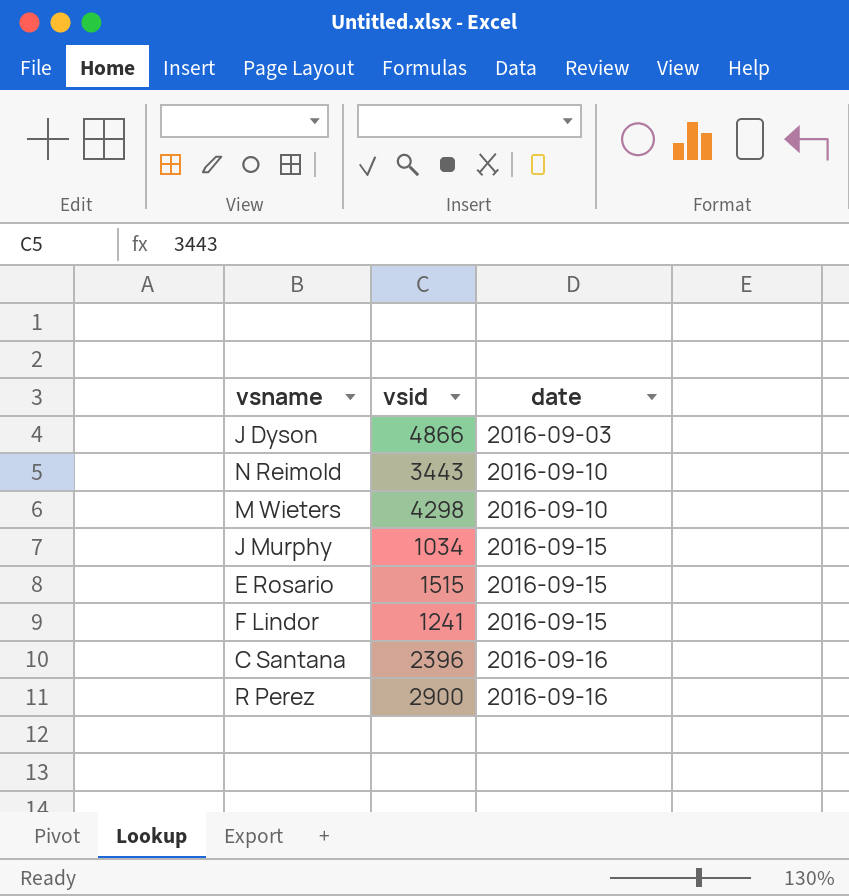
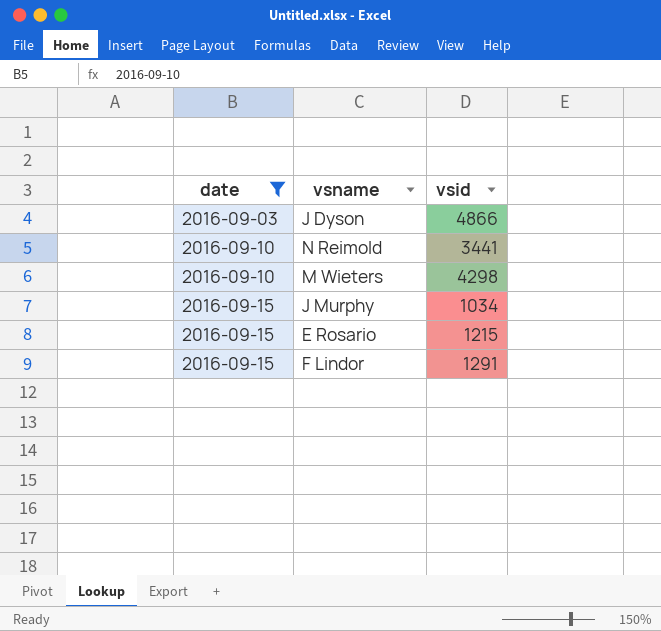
filter: none -> date != 2016-09-16
column date | position: 3 -> 1
N Reimold | vsid: 3443 -> 3441
E Rosario | vsid: 1515 -> 1215
F Lindor | vsid: 1241 -> 1291

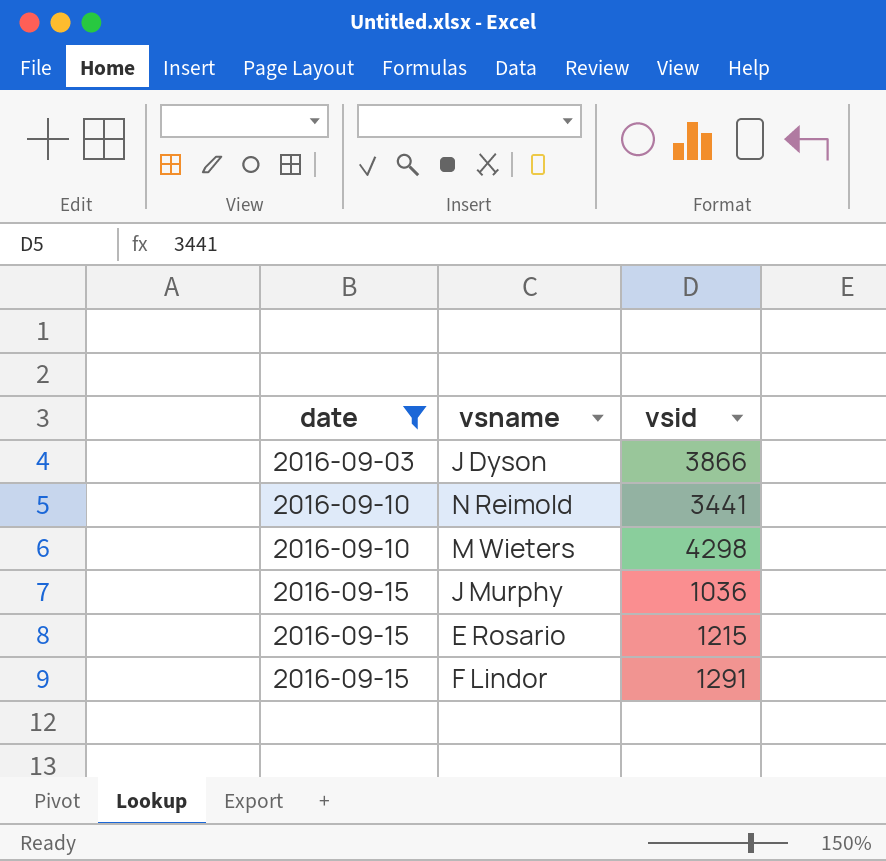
J Dyson | vsid: 4866 -> 3866
J Murphy | vsid: 1034 -> 1036

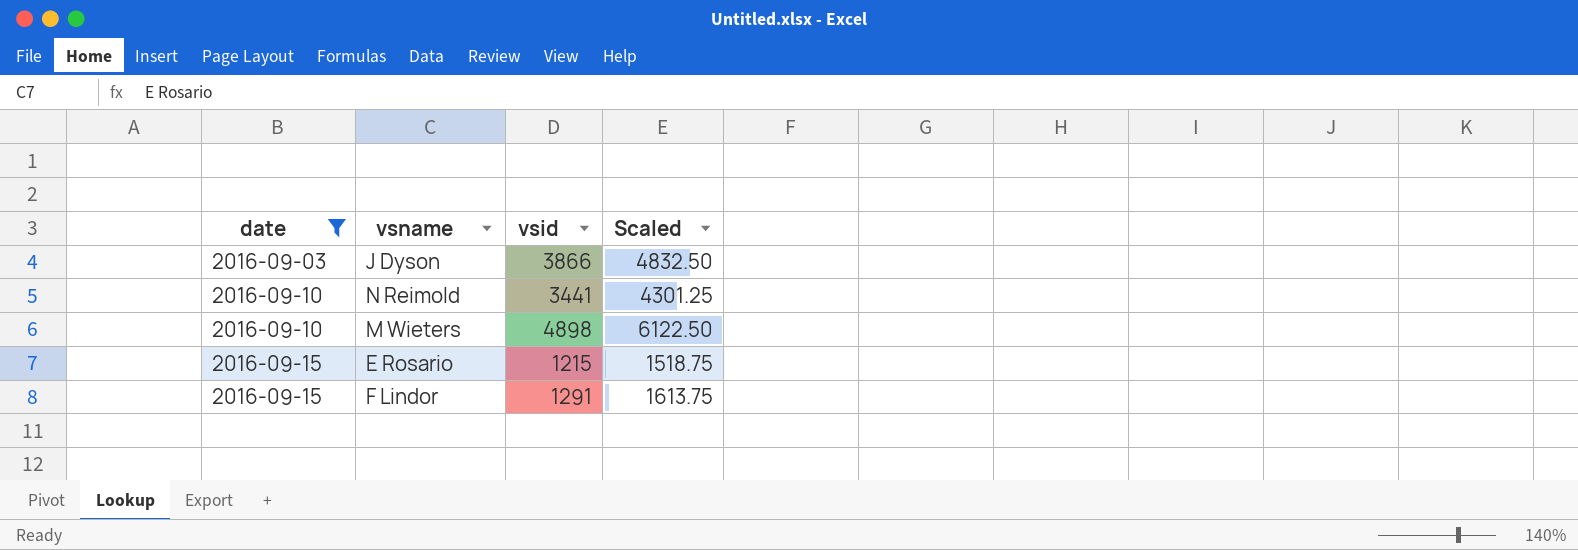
column Scaled | formula: none -> [vsid] * 1.25
row J Murphy: 2016-09-15 | 1036 -> none
M Wieters | vsid: 4298 -> 4898

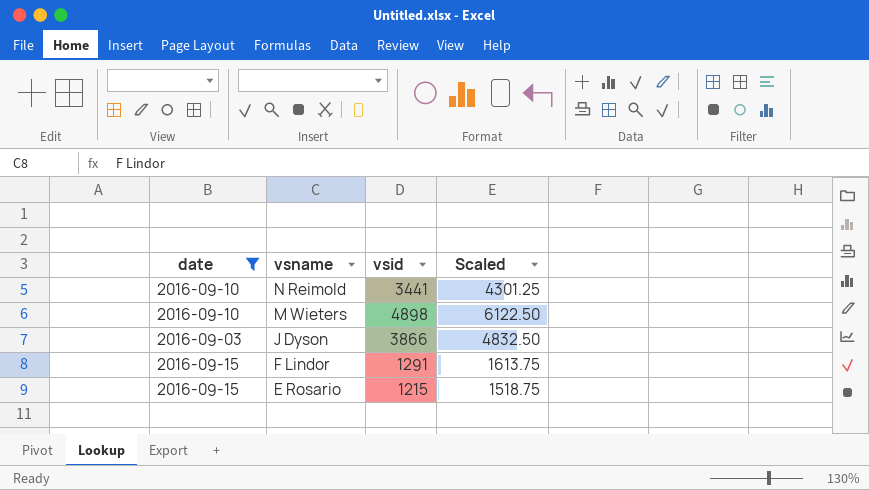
row order: date ascending -> vsname descending

